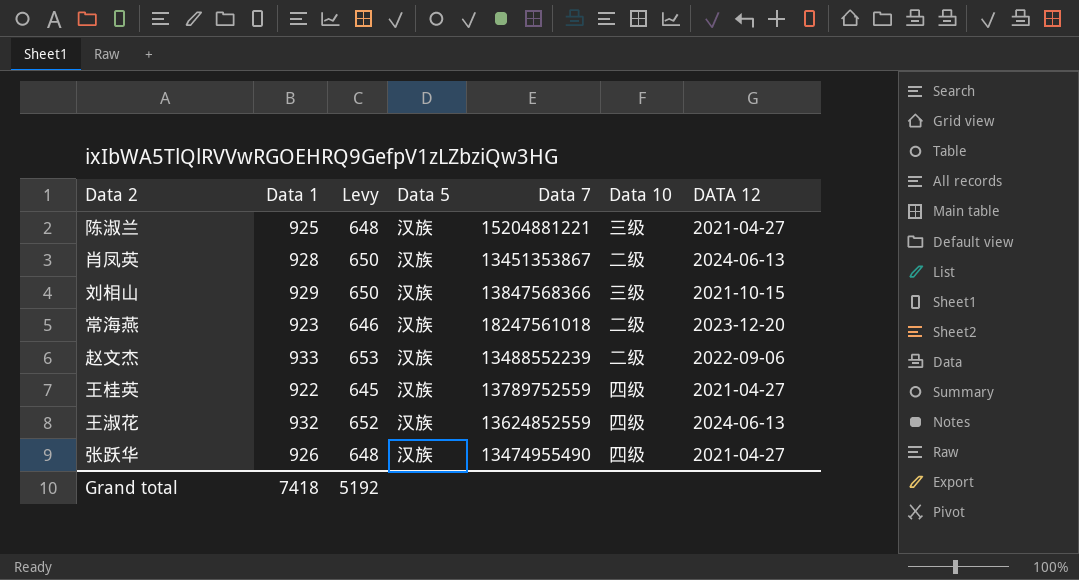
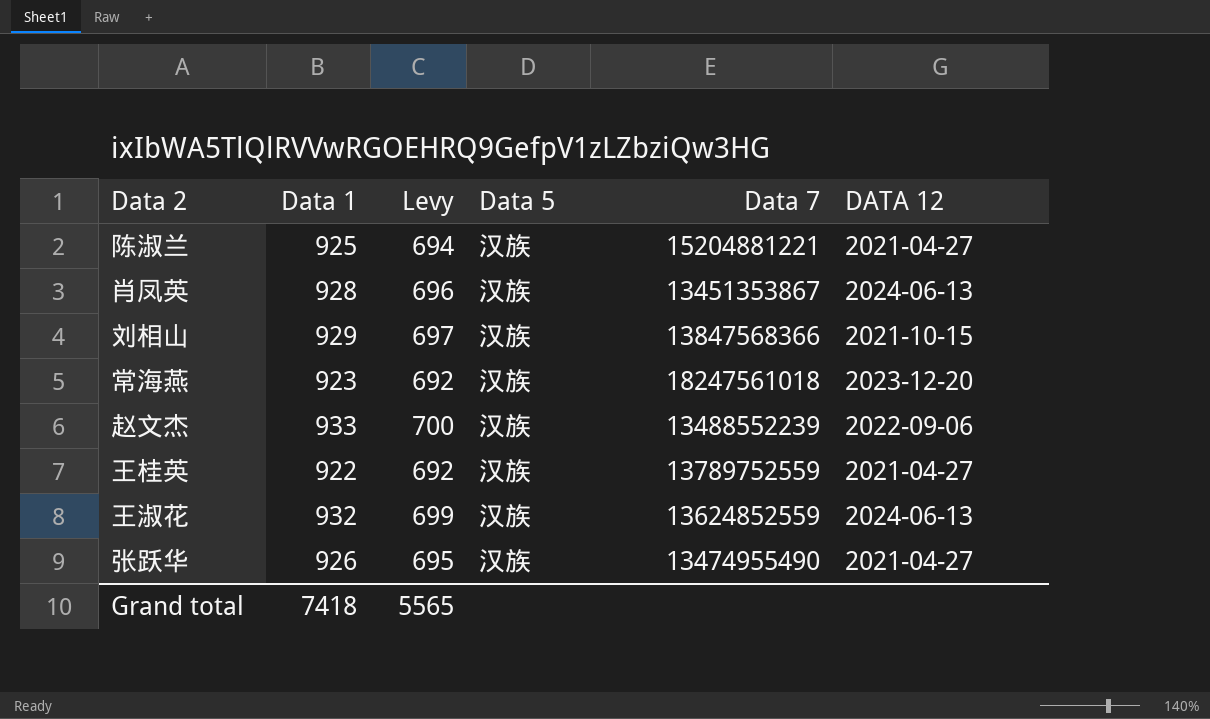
column Data 10 | position: 6 -> none
column Levy | formula: [Data 1] * 0.7 -> [Data 1] * 0.75
Grand total | Levy: 5192 -> 5565

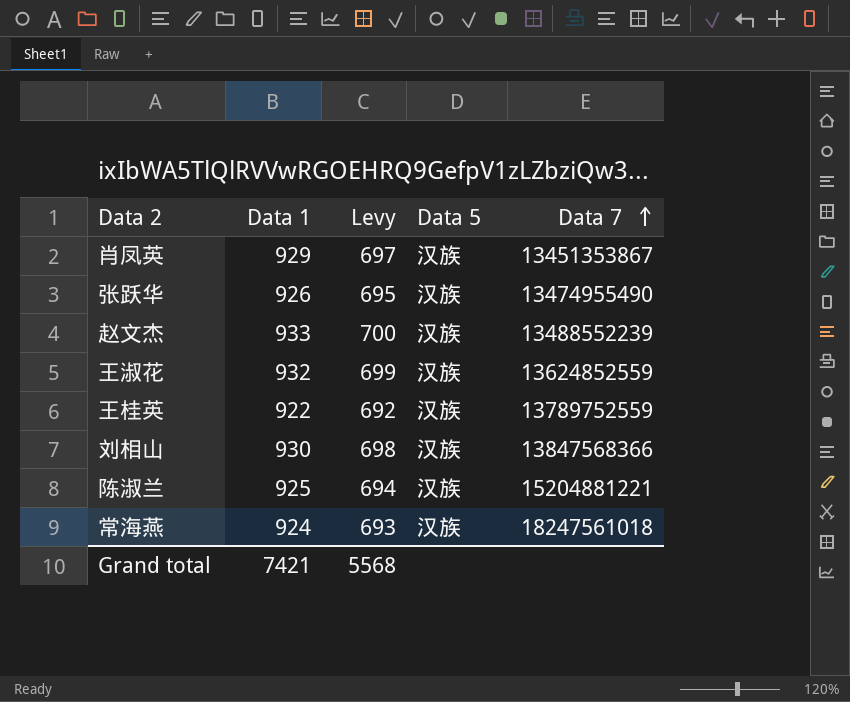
row order: none -> Data 7 ascending
column DATA 12 | position: 6 -> none
肖凤英 | Data 1: 928 -> 929
肖凤英 | Levy: 696 -> 697
刘相山 | Data 1: 929 -> 930
刘相山 | Levy: 697 -> 698
常海燕 | Data 1: 923 -> 924
常海燕 | Levy: 692 -> 693
Grand total | Data 1: 7418 -> 7421
Grand total | Levy: 5565 -> 5568

